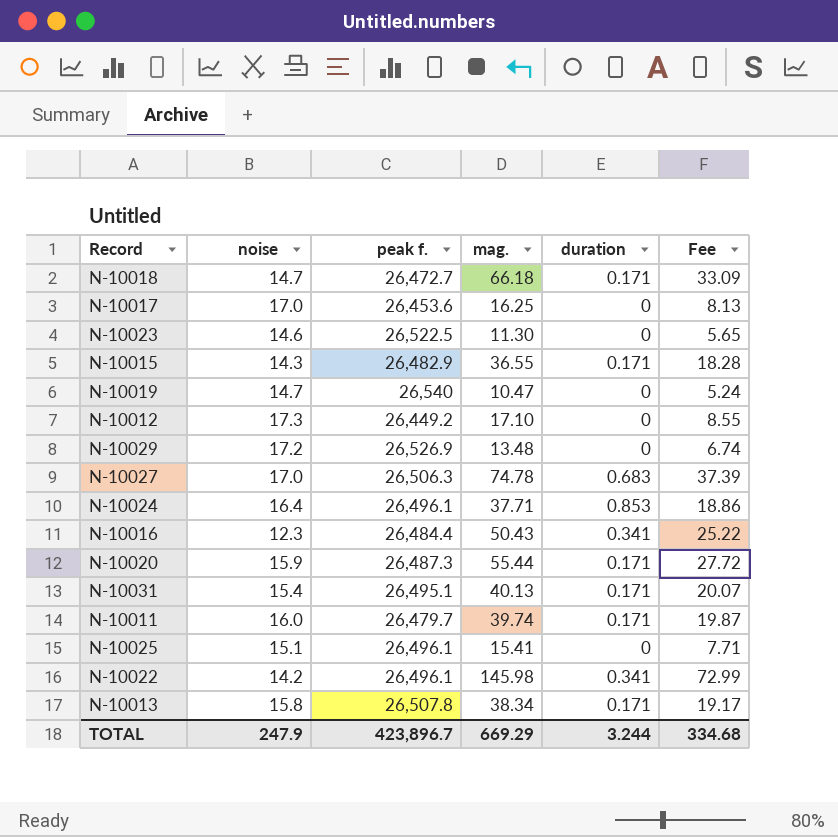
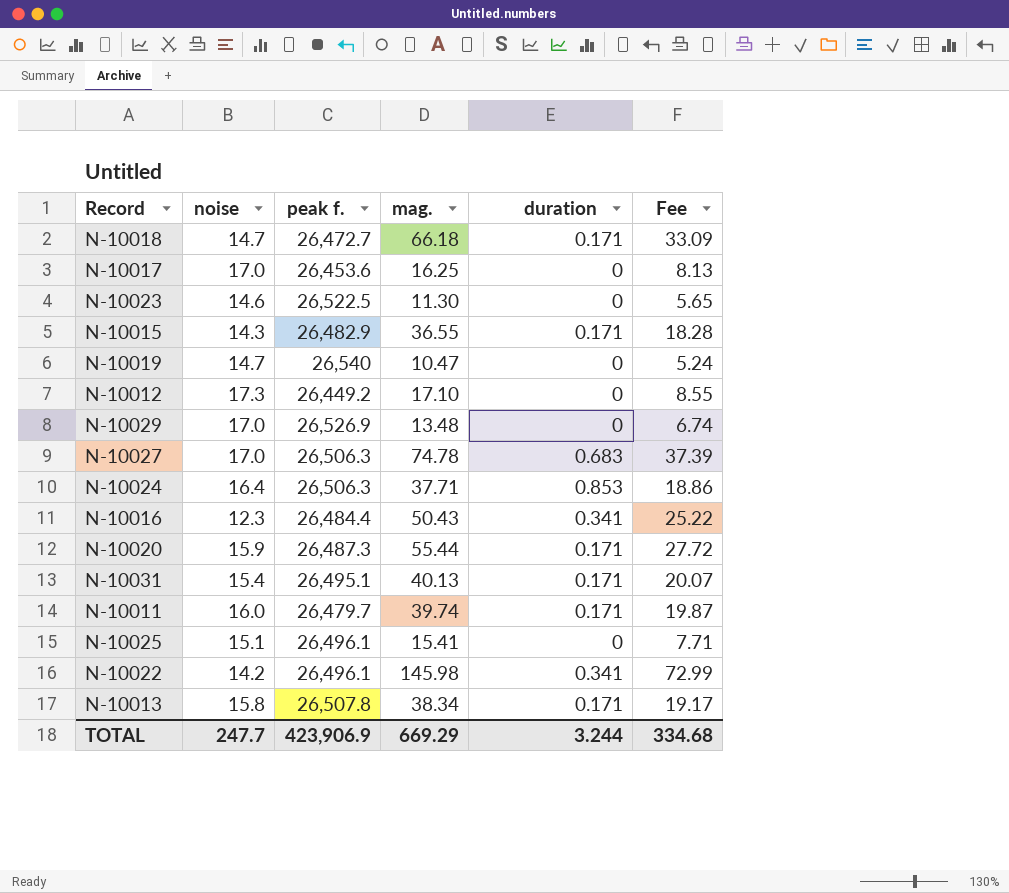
N-10029 | noise: 17.2 -> 17.0
N-10024 | peak f.: 26,496.1 -> 26,506.3
TOTAL | noise: 247.9 -> 247.7
TOTAL | peak f.: 423,896.7 -> 423,906.9

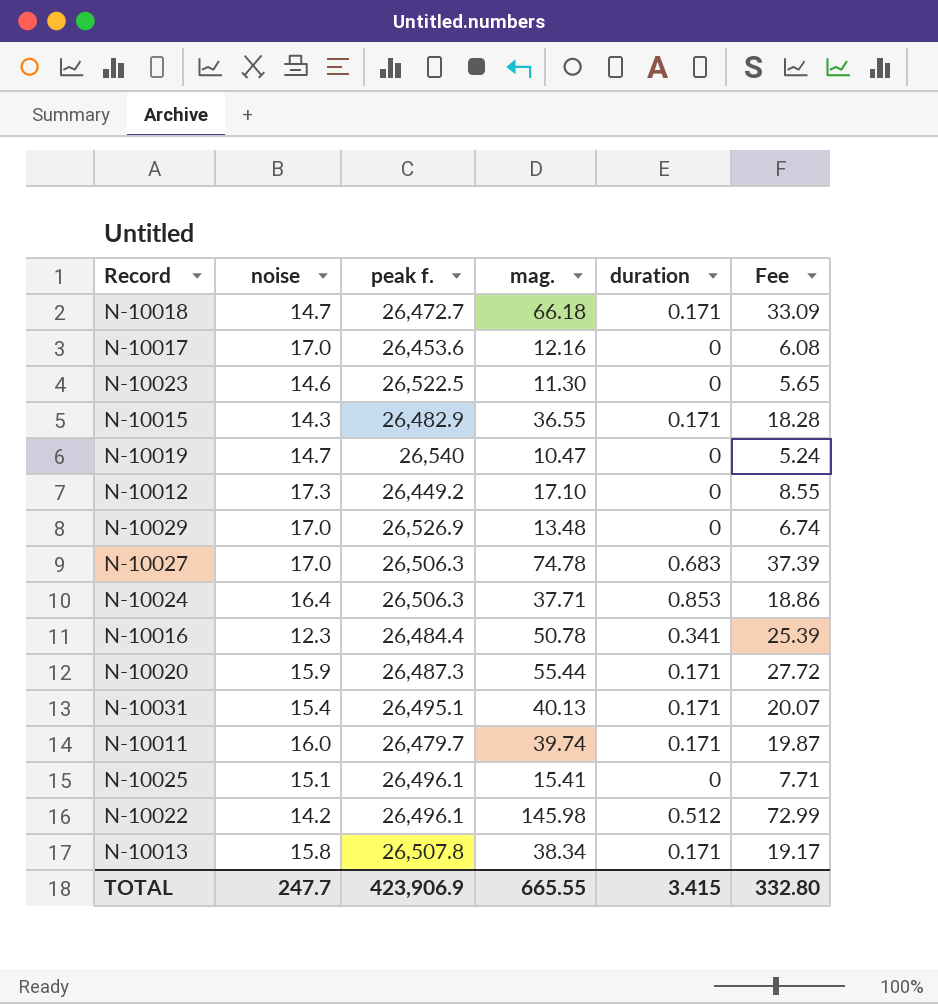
N-10017 | mag.: 16.25 -> 12.16
N-10017 | Fee: 8.13 -> 6.08
N-10016 | mag.: 50.43 -> 50.78
N-10016 | Fee: 25.22 -> 25.39
N-10022 | duration: 0.341 -> 0.512
TOTAL | mag.: 669.29 -> 665.55
TOTAL | duration: 3.244 -> 3.415
TOTAL | Fee: 334.68 -> 332.80

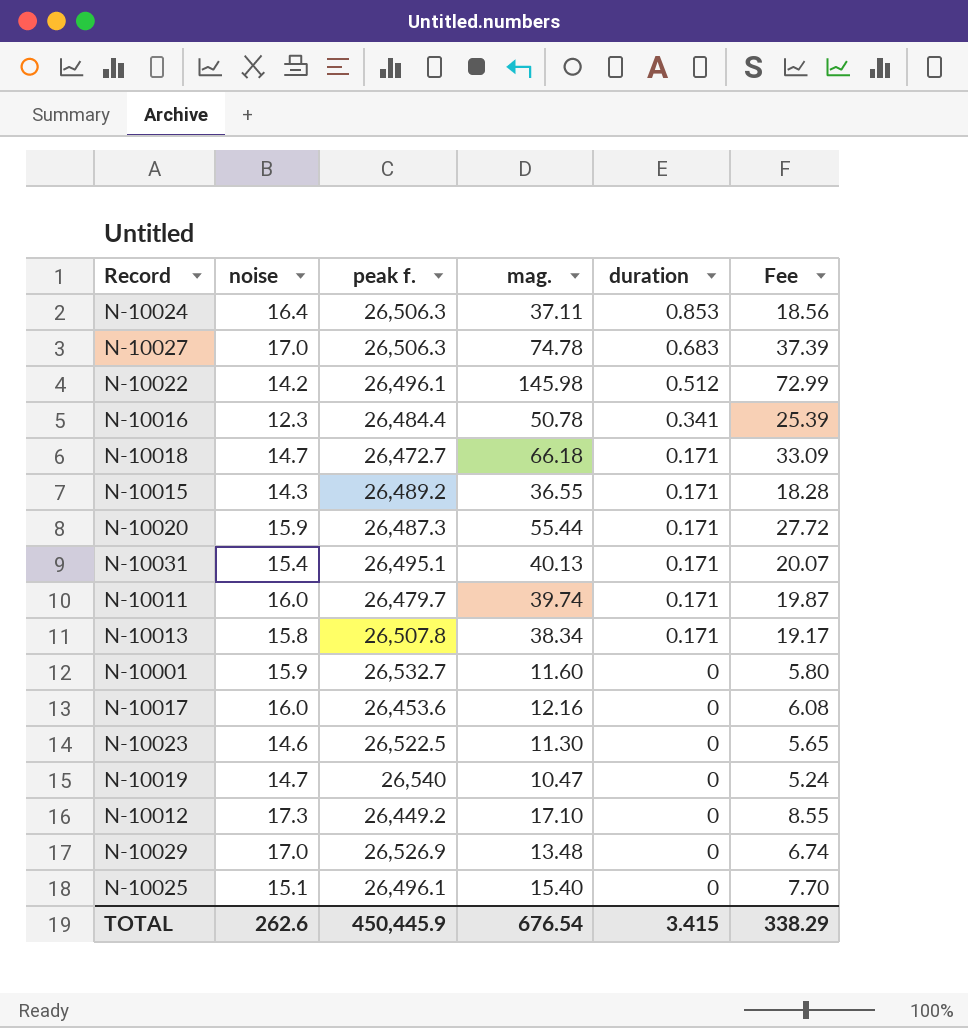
row order: none -> duration descending
N-10024 | mag.: 37.71 -> 37.11
N-10024 | Fee: 18.86 -> 18.56
N-10015 | peak f.: 26,482.9 -> 26,489.2
row N-10001: none -> 15.9 | 26,532.7 | 11.60 | 0 | 5.80
N-10017 | noise: 17.0 -> 16.0
N-10025 | mag.: 15.41 -> 15.40
N-10025 | Fee: 7.71 -> 7.70
TOTAL | noise: 247.7 -> 262.6
TOTAL | peak f.: 423,906.9 -> 450,445.9
TOTAL | mag.: 665.55 -> 676.54
TOTAL | Fee: 332.80 -> 338.29

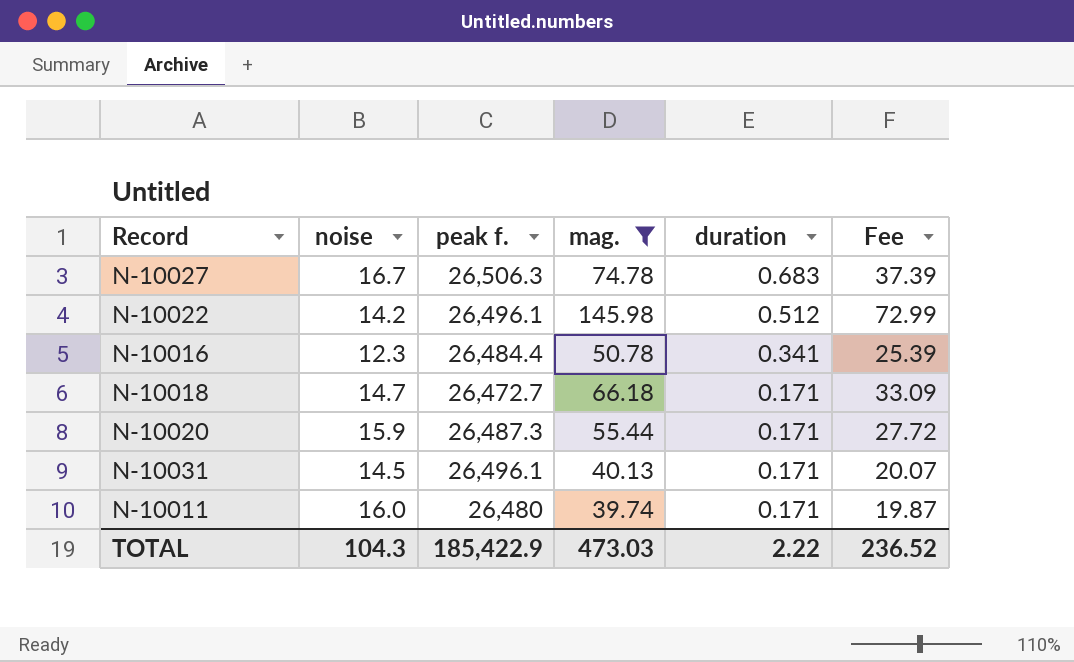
filter: none -> mag. >= 39.74
N-10027 | noise: 17.0 -> 16.7
N-10031 | noise: 15.4 -> 14.5
N-10031 | peak f.: 26,495.1 -> 26,496.1
N-10011 | peak f.: 26,479.7 -> 26,480
TOTAL | noise: 262.6 -> 104.3
TOTAL | peak f.: 450,445.9 -> 185,422.9
TOTAL | mag.: 676.54 -> 473.03
TOTAL | duration: 3.415 -> 2.22
TOTAL | Fee: 338.29 -> 236.52

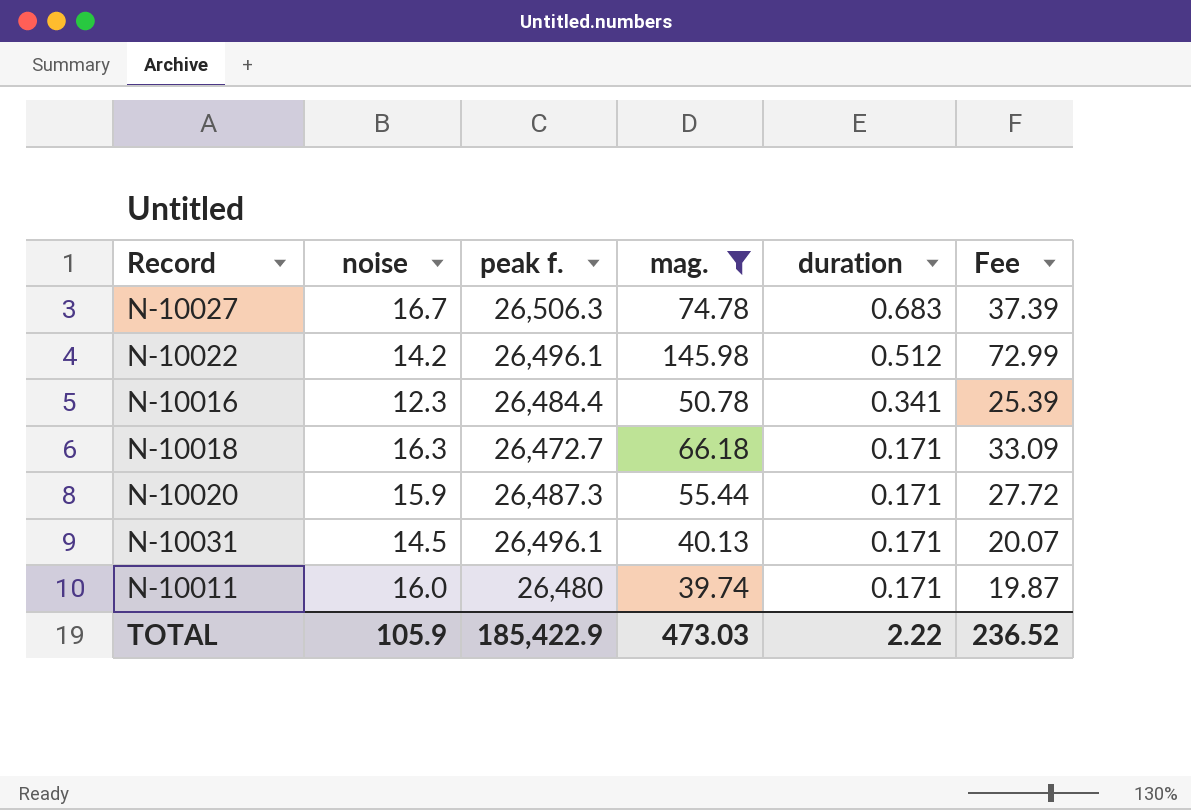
N-10018 | noise: 14.7 -> 16.3
TOTAL | noise: 104.3 -> 105.9

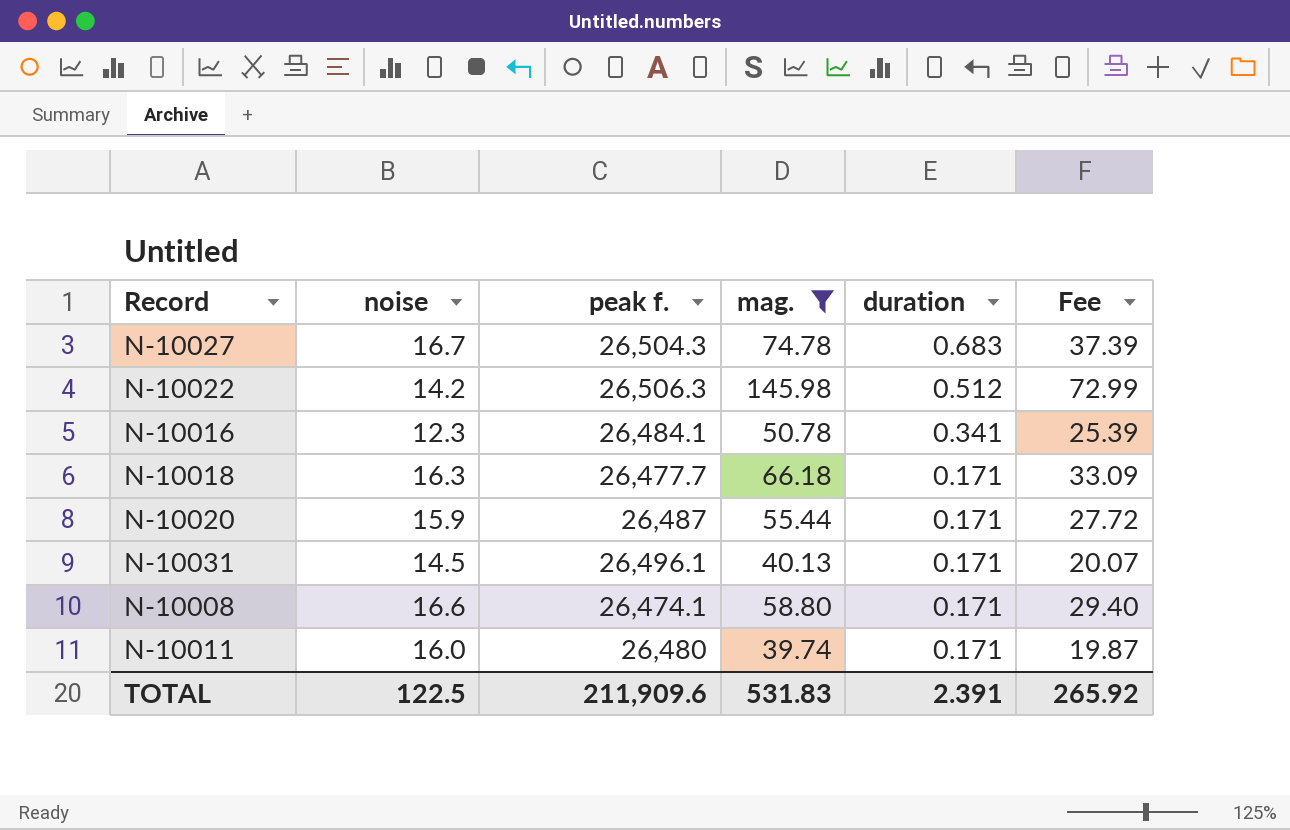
N-10027 | peak f.: 26,506.3 -> 26,504.3
N-10022 | peak f.: 26,496.1 -> 26,506.3
N-10016 | peak f.: 26,484.4 -> 26,484.1
N-10018 | peak f.: 26,472.7 -> 26,477.7
N-10020 | peak f.: 26,487.3 -> 26,487
row N-10008: none -> 16.6 | 26,474.1 | 58.80 | 0.171 | 29.40
TOTAL | noise: 105.9 -> 122.5
TOTAL | peak f.: 185,422.9 -> 211,909.6
TOTAL | mag.: 473.03 -> 531.83
TOTAL | duration: 2.22 -> 2.391
TOTAL | Fee: 236.52 -> 265.92

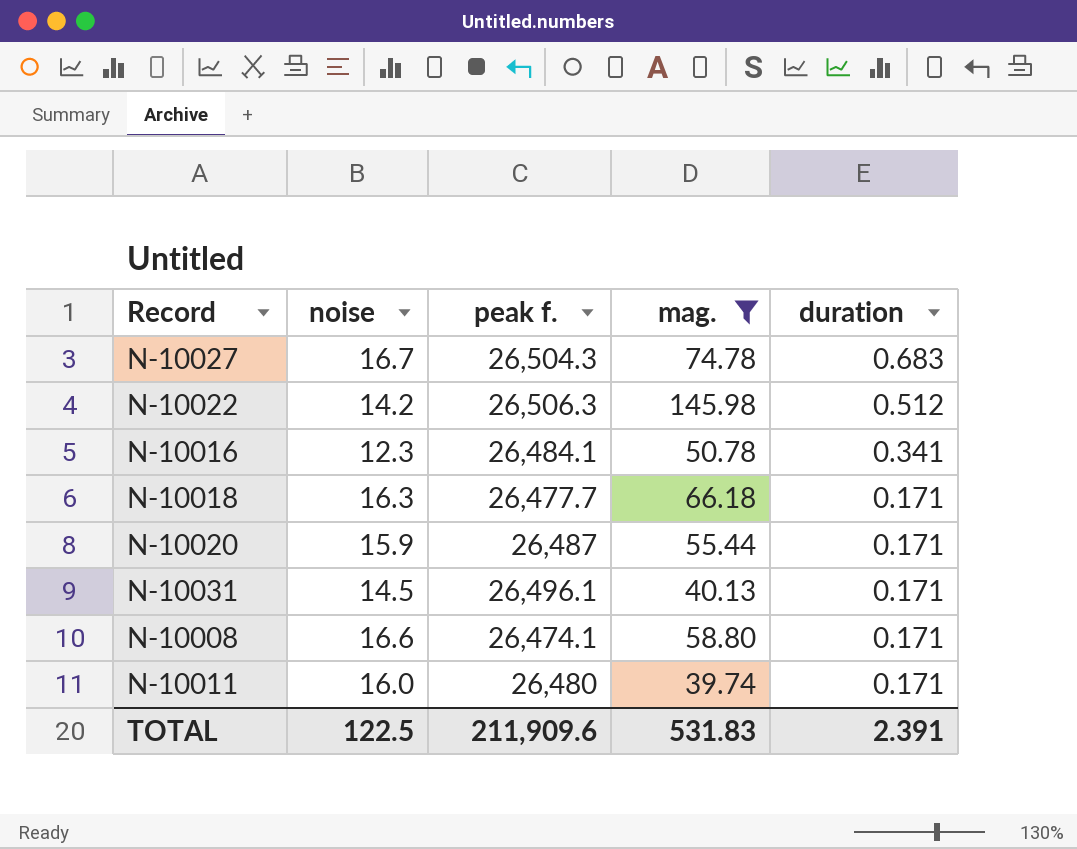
column Fee | formula: [mag.] * 0.5 -> none

